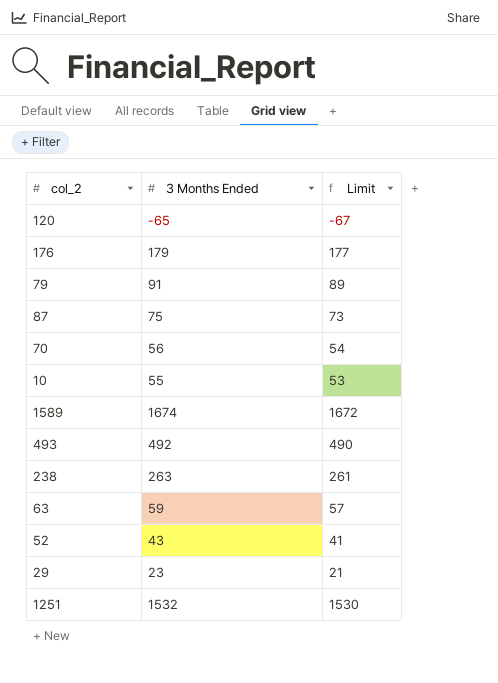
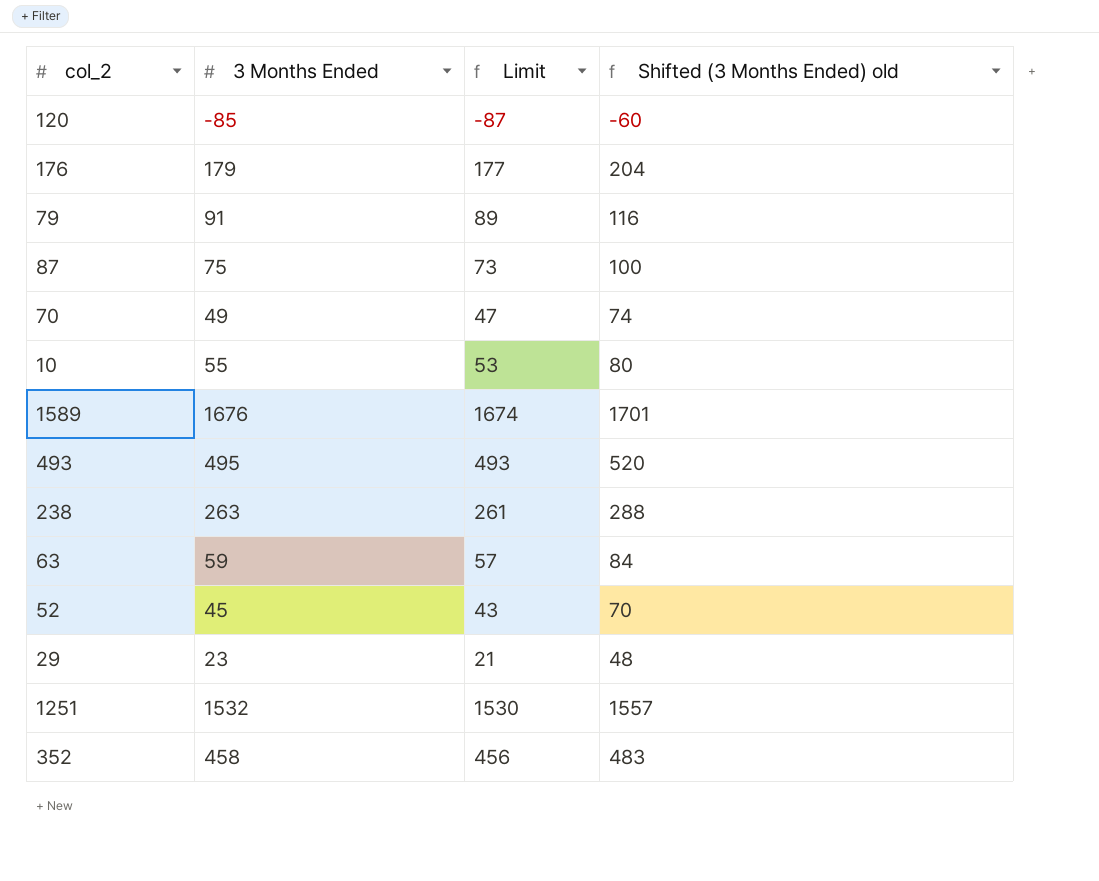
column Shifted (3 Months Ended) old | formula: none -> [3 Months Ended] + 25
120 | 3 Months Ended: -65 -> -85
120 | Limit: -67 -> -87
70 | 3 Months Ended: 56 -> 49
70 | Limit: 54 -> 47
1589 | 3 Months Ended: 1674 -> 1676
1589 | Limit: 1672 -> 1674
493 | 3 Months Ended: 492 -> 495
493 | Limit: 490 -> 493
52 | 3 Months Ended: 43 -> 45
52 | Limit: 41 -> 43
row 352: none -> 458 | 456 | 483

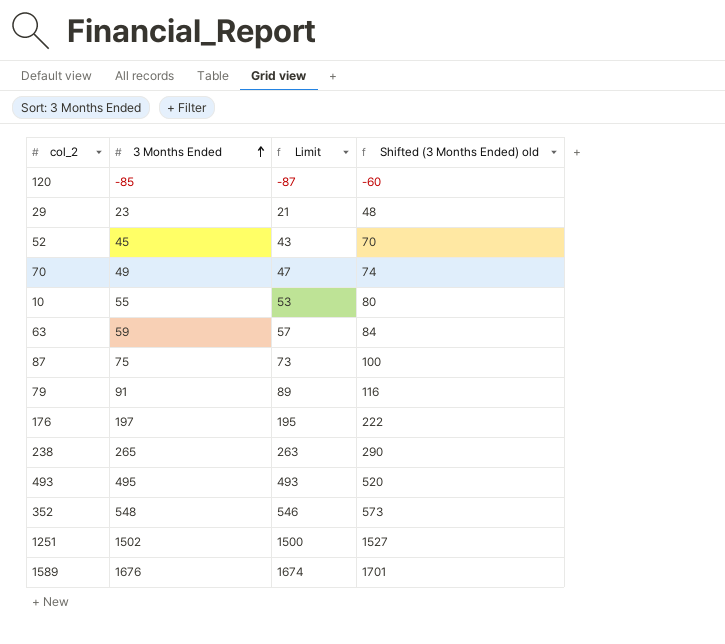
row order: none -> 3 Months Ended ascending
176 | 3 Months Ended: 179 -> 197
176 | Limit: 177 -> 195
176 | Shifted (3 Months Ended) old: 204 -> 222
238 | 3 Months Ended: 263 -> 265
238 | Limit: 261 -> 263
238 | Shifted (3 Months Ended) old: 288 -> 290
352 | 3 Months Ended: 458 -> 548
352 | Limit: 456 -> 546
352 | Shifted (3 Months Ended) old: 483 -> 573
1251 | 3 Months Ended: 1532 -> 1502
1251 | Limit: 1530 -> 1500
1251 | Shifted (3 Months Ended) old: 1557 -> 1527

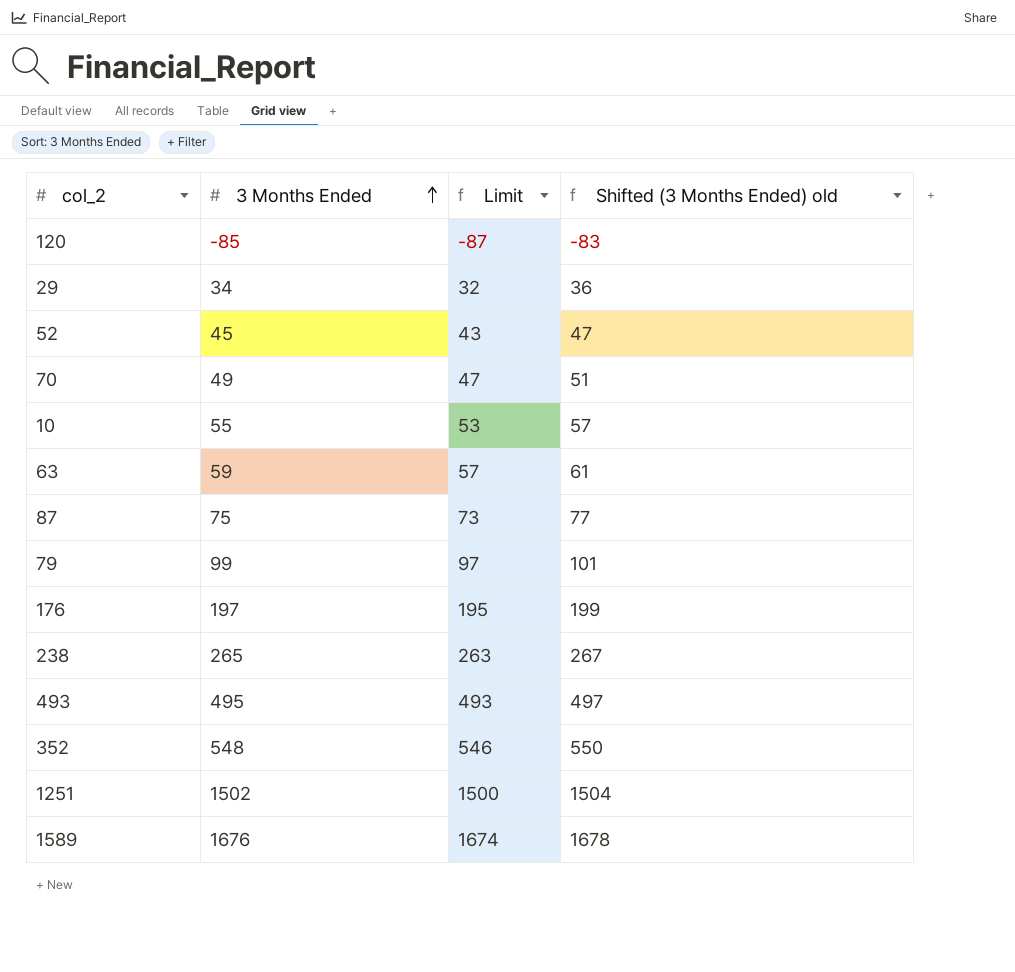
column Shifted (3 Months Ended) old | formula: [3 Months Ended] + 25 -> [3 Months Ended] + 2
29 | 3 Months Ended: 23 -> 34
29 | Limit: 21 -> 32
79 | 3 Months Ended: 91 -> 99
79 | Limit: 89 -> 97

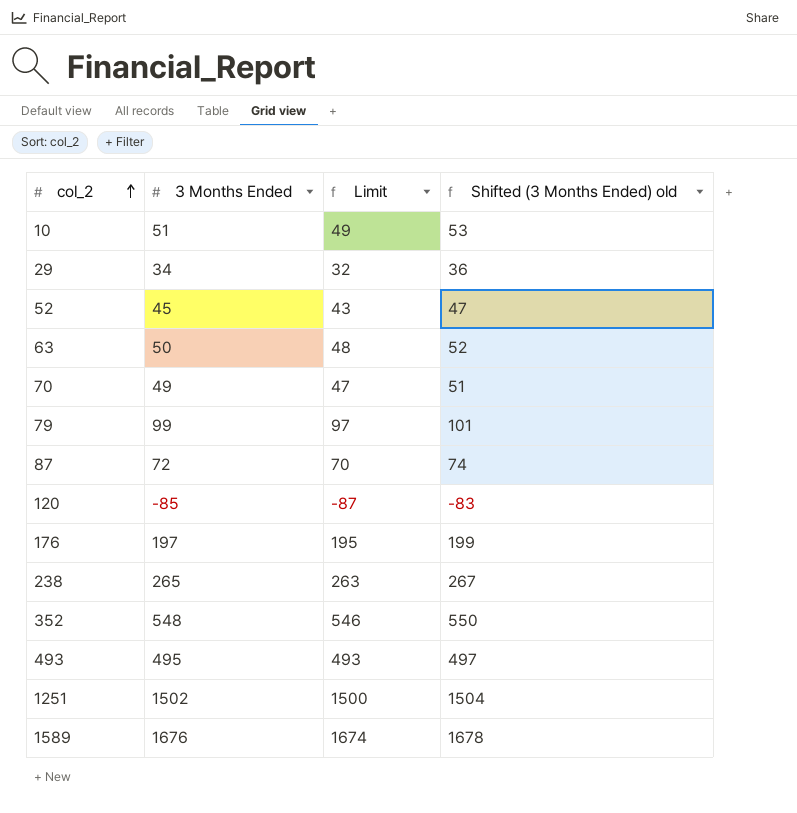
row order: 3 Months Ended ascending -> col_2 ascending
10 | 3 Months Ended: 55 -> 51
10 | Limit: 53 -> 49
10 | Shifted (3 Months Ended) old: 57 -> 53
63 | 3 Months Ended: 59 -> 50
63 | Limit: 57 -> 48
63 | Shifted (3 Months Ended) old: 61 -> 52
87 | 3 Months Ended: 75 -> 72
87 | Limit: 73 -> 70
87 | Shifted (3 Months Ended) old: 77 -> 74

